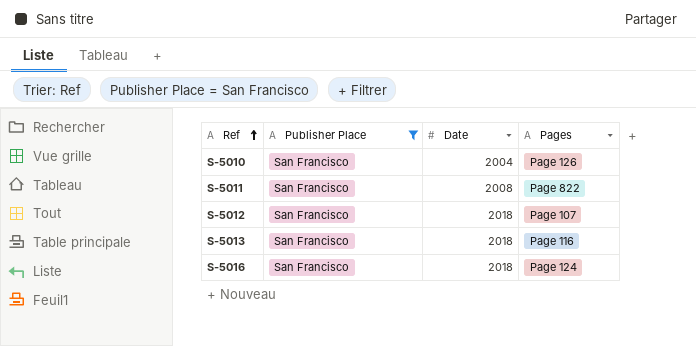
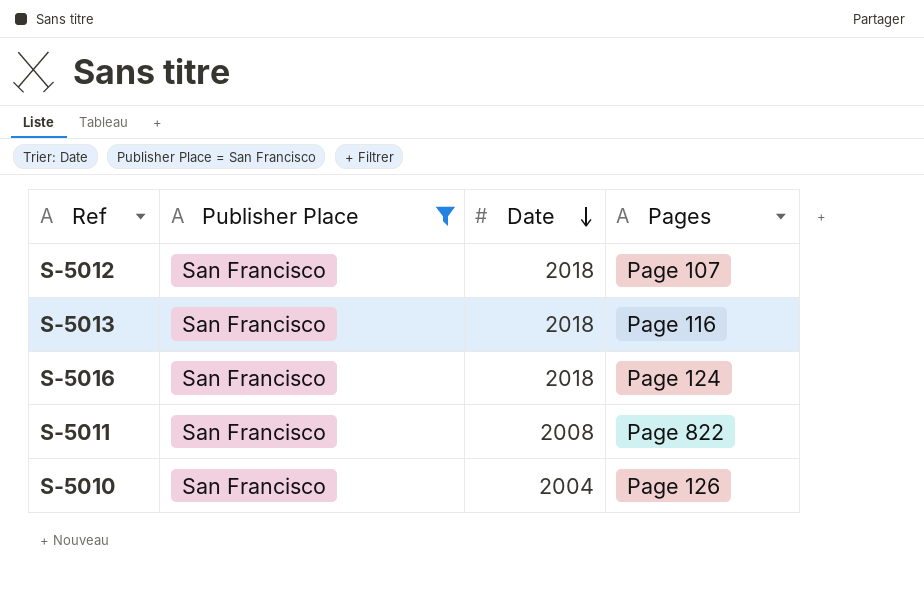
row order: Ref ascending -> Date descending

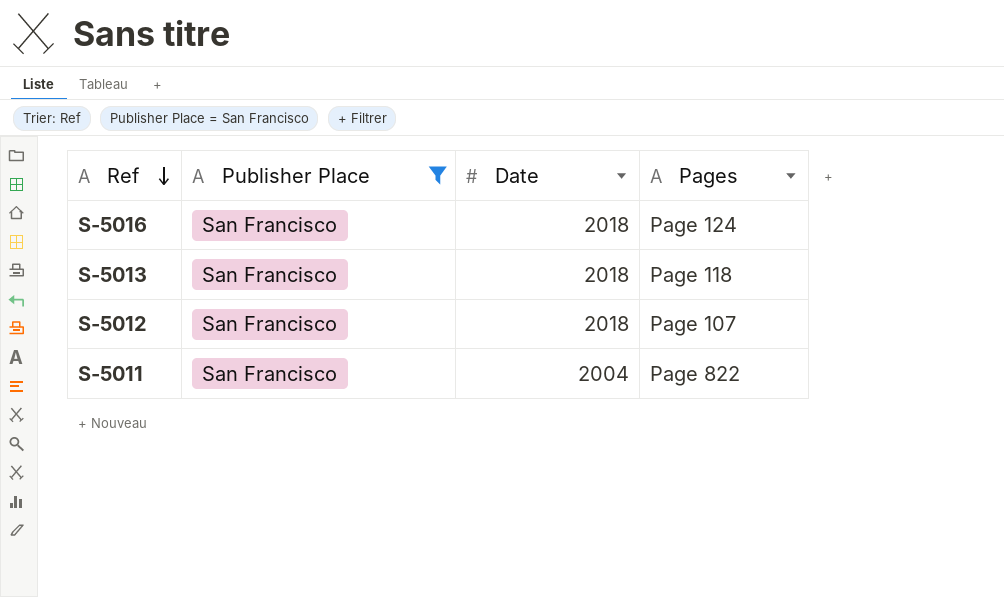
row order: Date descending -> Ref descending
row S-5010: San Francisco | 2004 | Page 126 -> none
S-5013 | Pages: Page 116 -> Page 118
S-5011 | Date: 2008 -> 2004

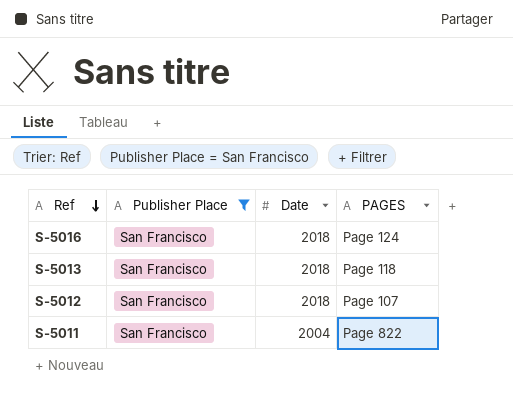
column name: Pages -> PAGES

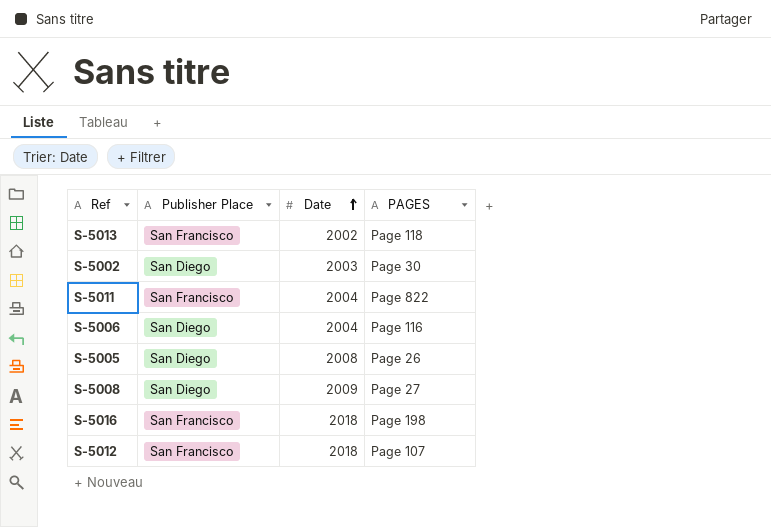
filter: Publisher Place = San Francisco -> none
row order: Ref descending -> Date ascending
S-5013 | Date: 2018 -> 2002
S-5016 | PAGES: Page 124 -> Page 198

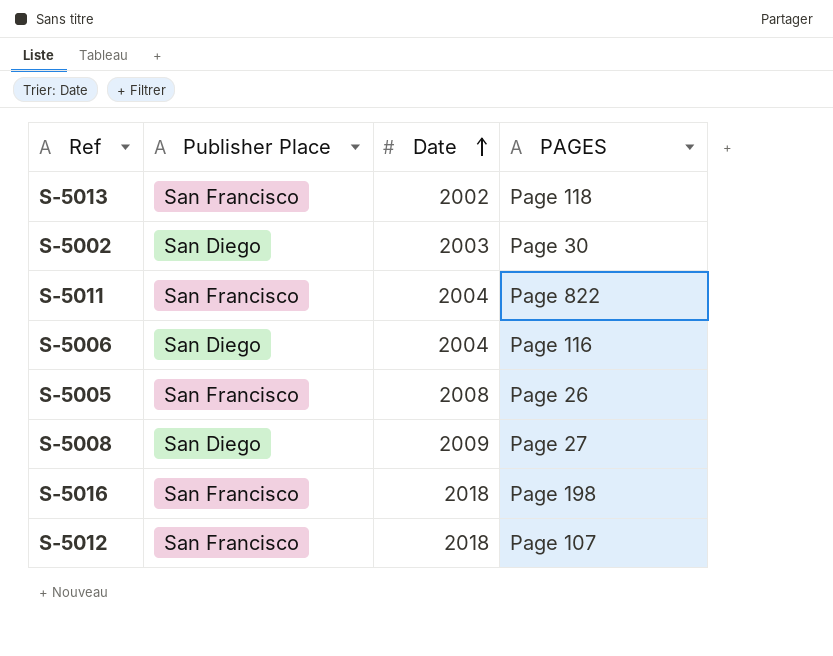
S-5005 | Publisher Place: San Diego -> San Francisco

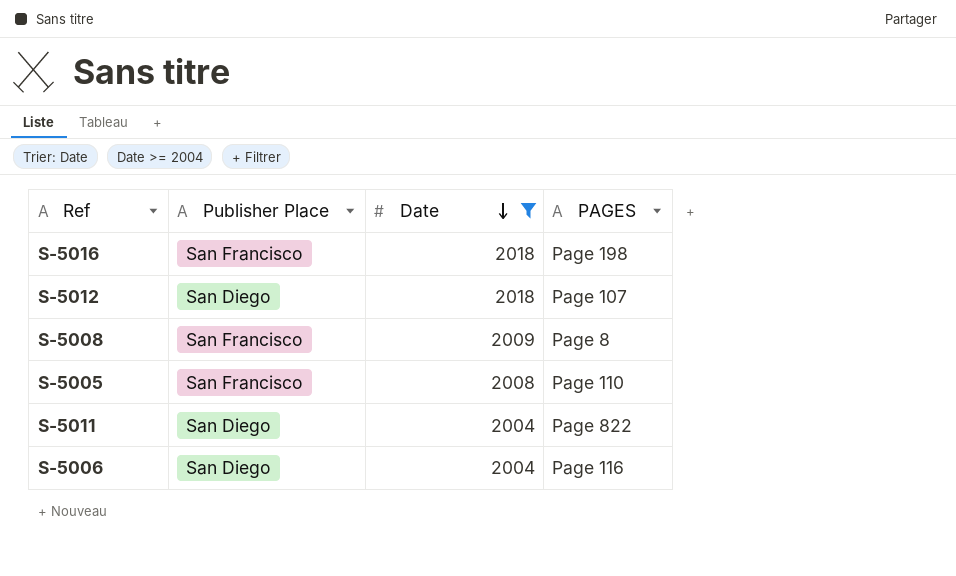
filter: none -> Date >= 2004
row order: Date ascending -> Date descending
S-5012 | Publisher Place: San Francisco -> San Diego
S-5008 | Publisher Place: San Diego -> San Francisco
S-5008 | PAGES: Page 27 -> Page 8
S-5005 | PAGES: Page 26 -> Page 110
S-5011 | Publisher Place: San Francisco -> San Diego

